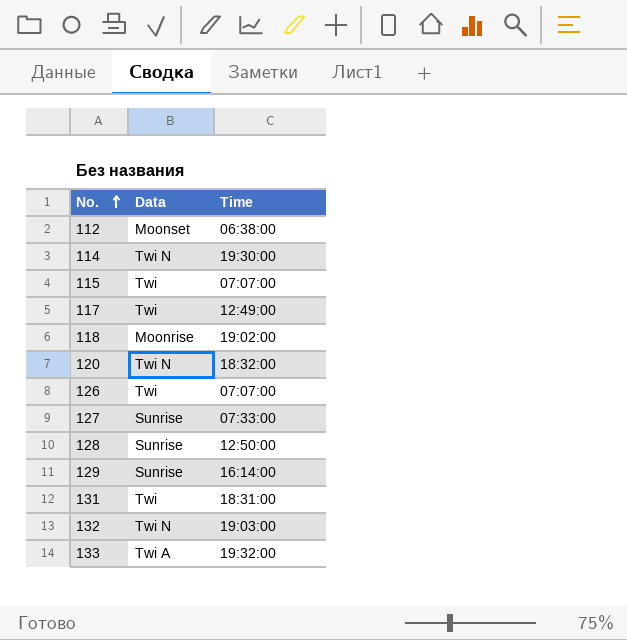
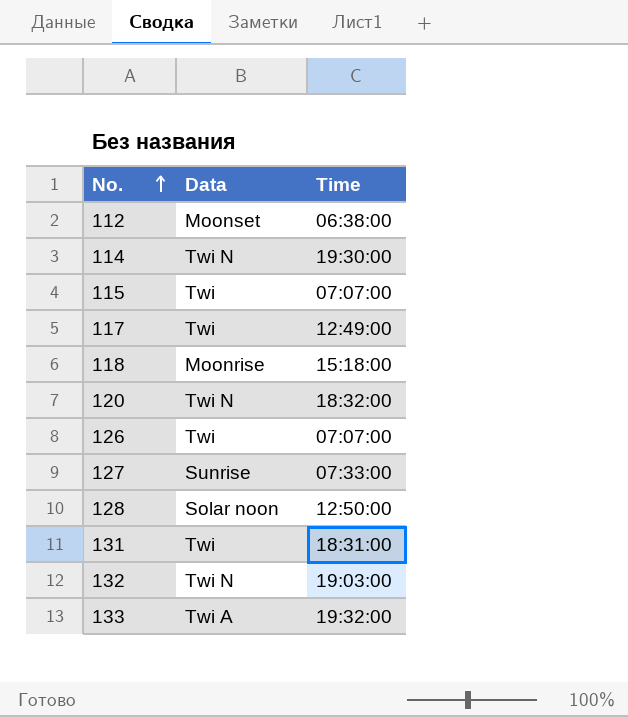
row 129: Sunrise | 16:14:00 -> none
118 | Time: 19:02:00 -> 15:18:00
128 | Data: Sunrise -> Solar noon

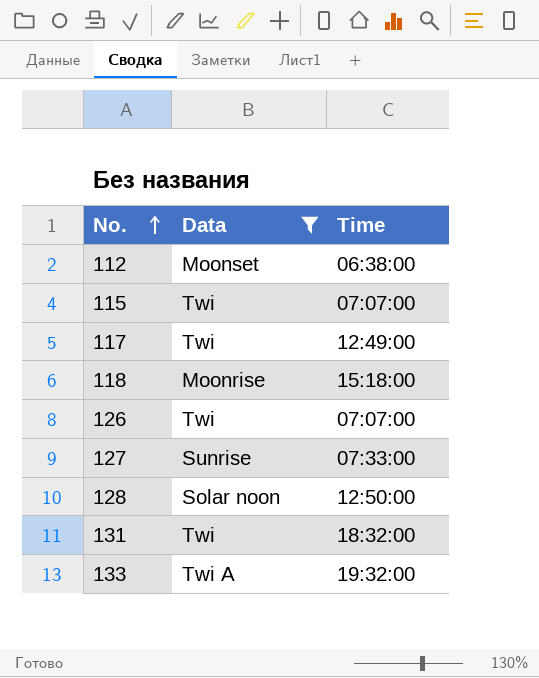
filter: none -> Data != Twi N
131 | Time: 18:31:00 -> 18:32:00

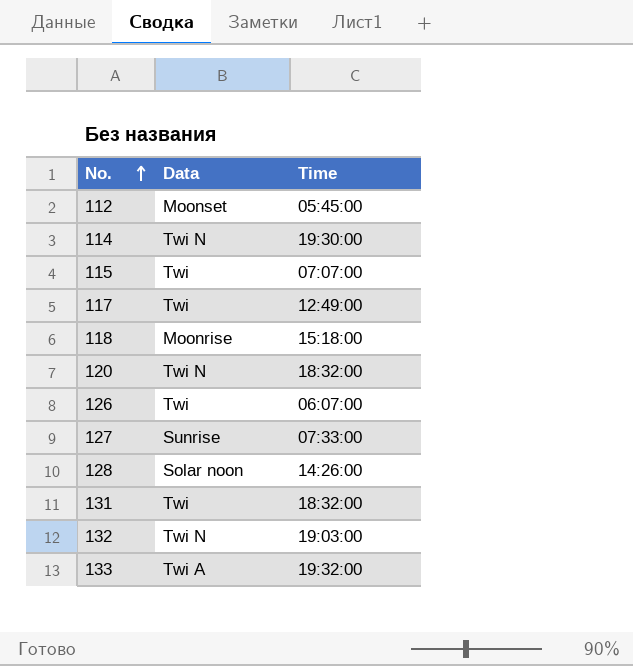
filter: Data != Twi N -> none
112 | Time: 06:38:00 -> 05:45:00
126 | Time: 07:07:00 -> 06:07:00
128 | Time: 12:50:00 -> 14:26:00

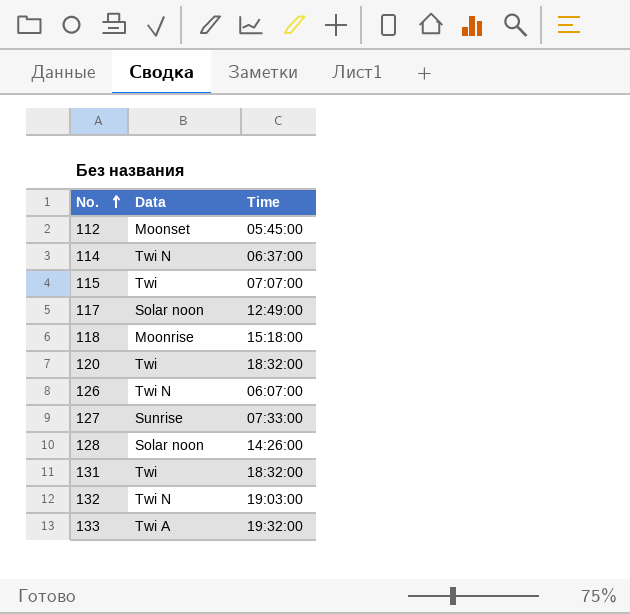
114 | Time: 19:30:00 -> 06:37:00
117 | Data: Twi -> Solar noon
120 | Data: Twi N -> Twi
126 | Data: Twi -> Twi N

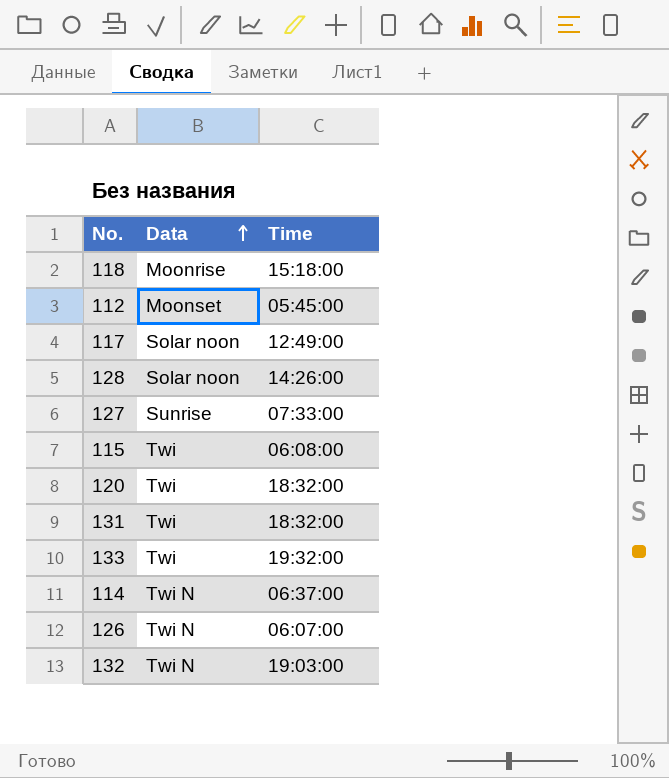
row order: No. ascending -> Data ascending
115 | Time: 07:07:00 -> 06:08:00
133 | Data: Twi A -> Twi

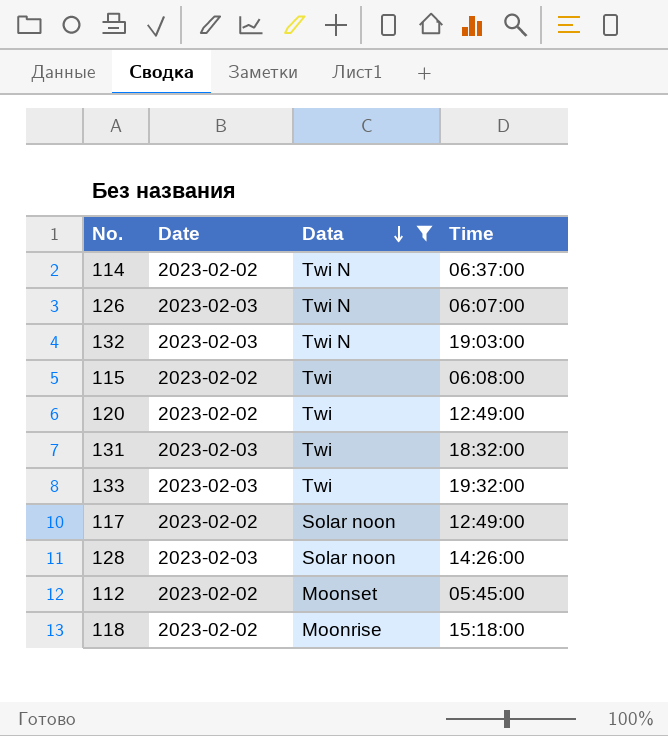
filter: none -> Data != Sunrise
row order: Data ascending -> Data descending
column Date | position: none -> 2
120 | Time: 18:32:00 -> 12:49:00

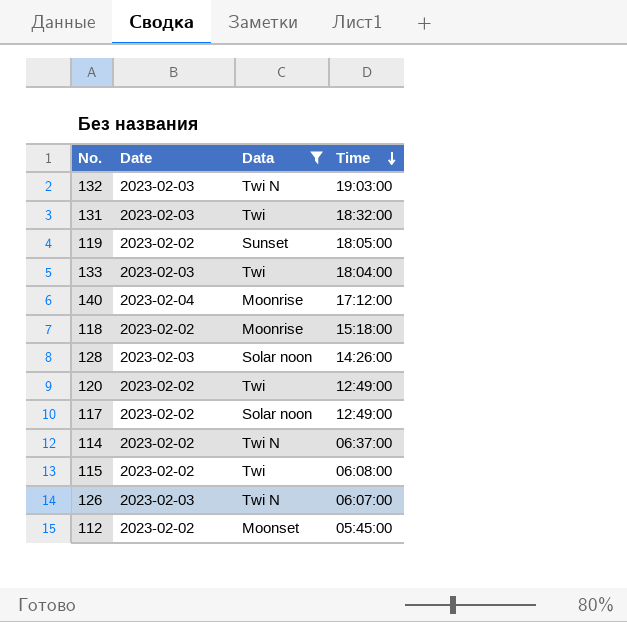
row order: Data descending -> Time descending
row 119: none -> 2023-02-02 | Sunset | 18:05:00
133 | Time: 19:32:00 -> 18:04:00
row 140: none -> 2023-02-04 | Moonrise | 17:12:00

